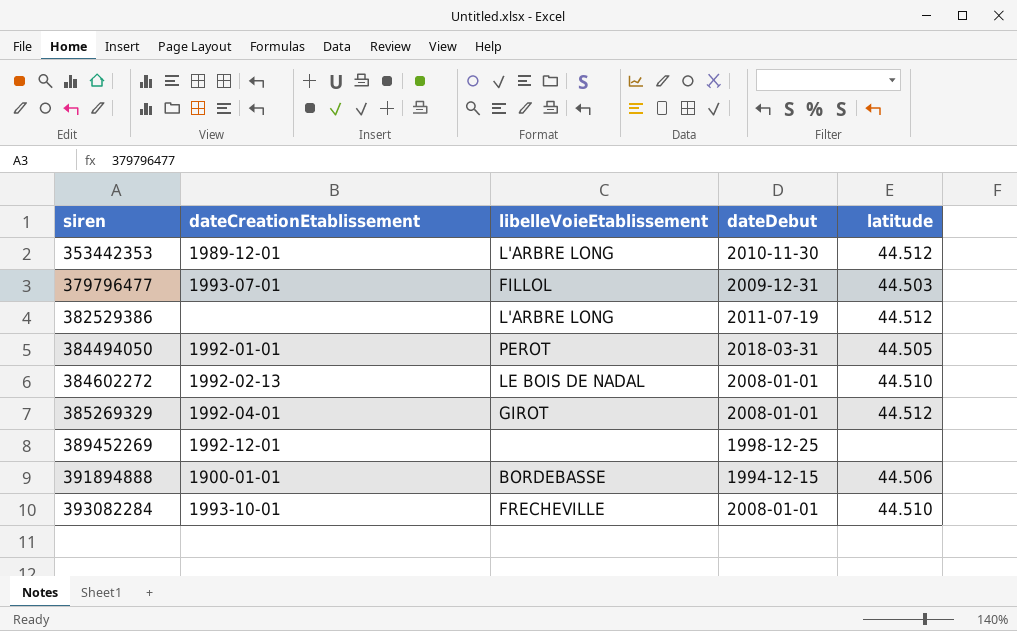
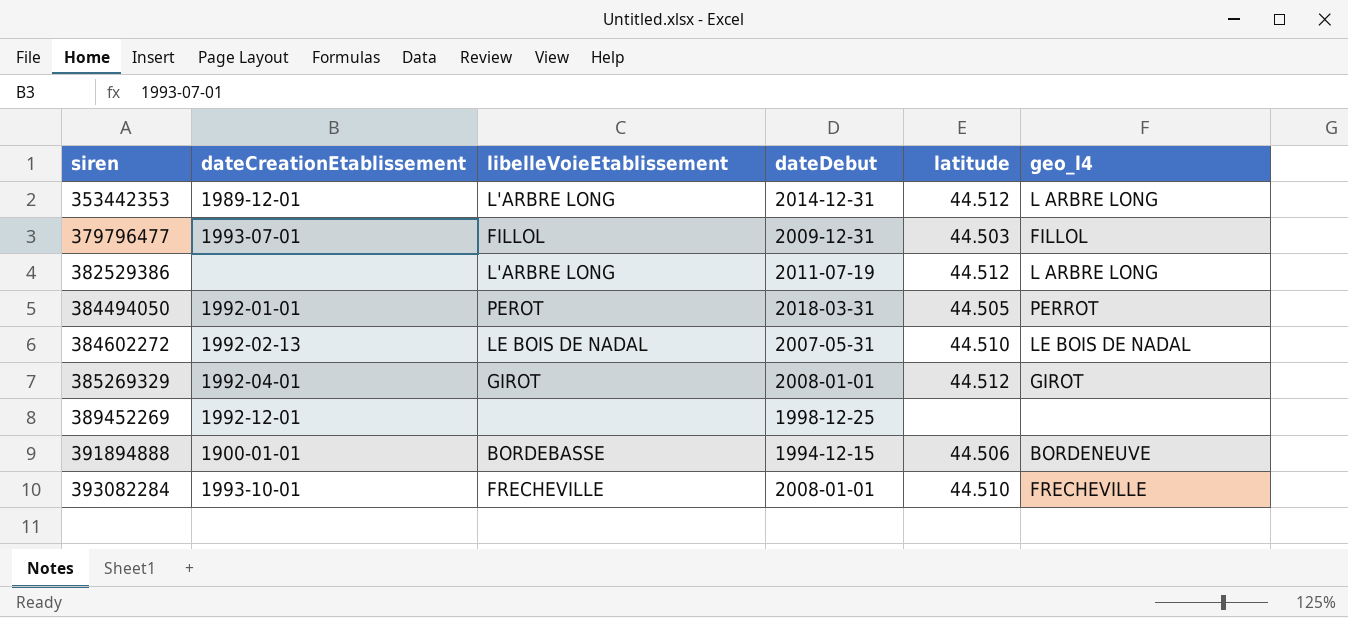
column geo_l4 | position: none -> 6
353442353 | dateDebut: 2010-11-30 -> 2014-12-31
384602272 | dateDebut: 2008-01-01 -> 2007-05-31

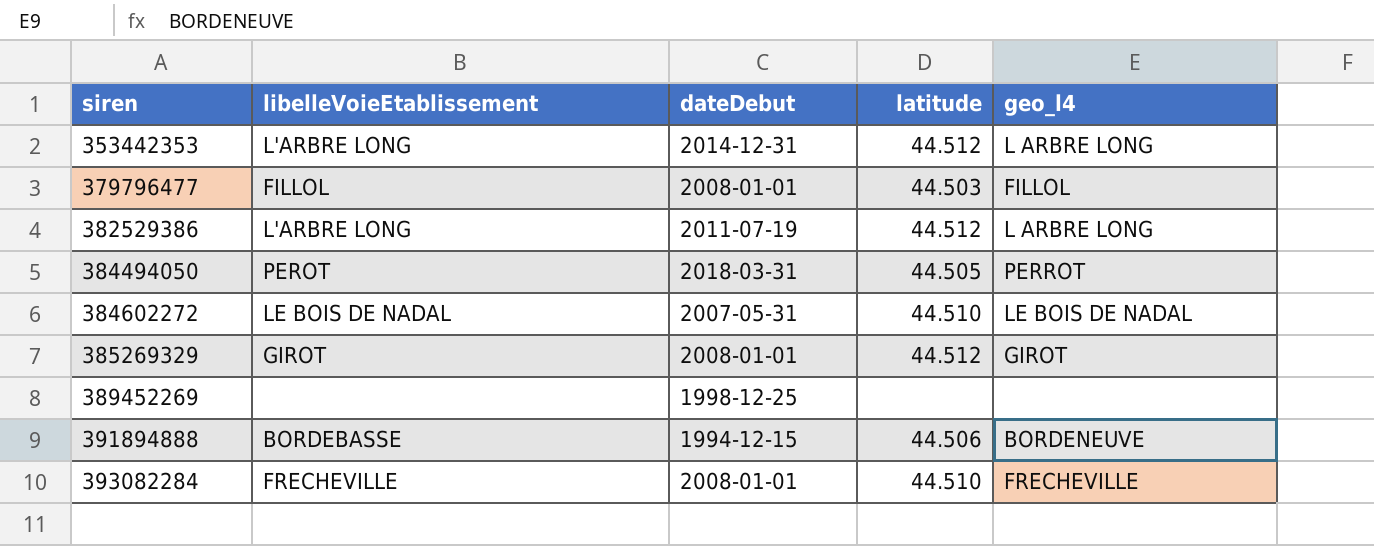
column dateCreationEtablissement | position: 2 -> none
379796477 | dateDebut: 2009-12-31 -> 2008-01-01

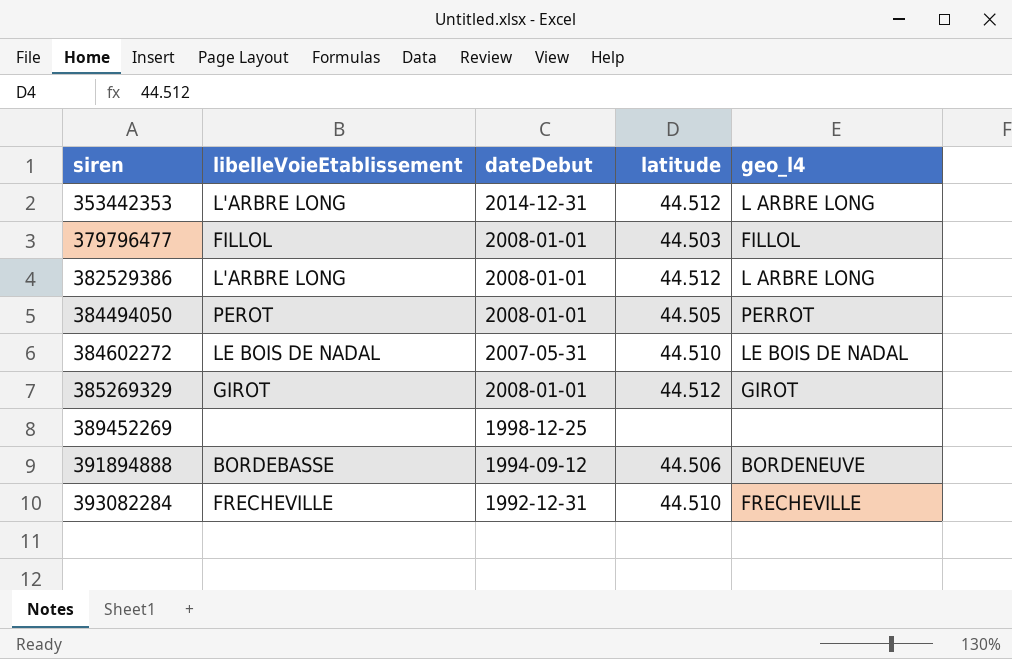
382529386 | dateDebut: 2011-07-19 -> 2008-01-01
384494050 | dateDebut: 2018-03-31 -> 2008-01-01
391894888 | dateDebut: 1994-12-15 -> 1994-09-12
393082284 | dateDebut: 2008-01-01 -> 1992-12-31

